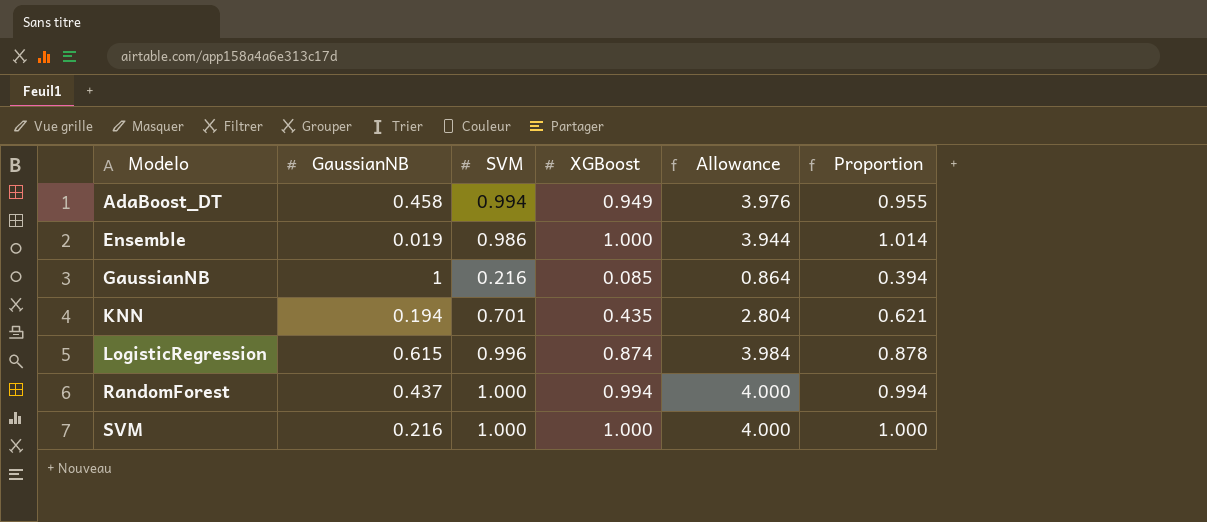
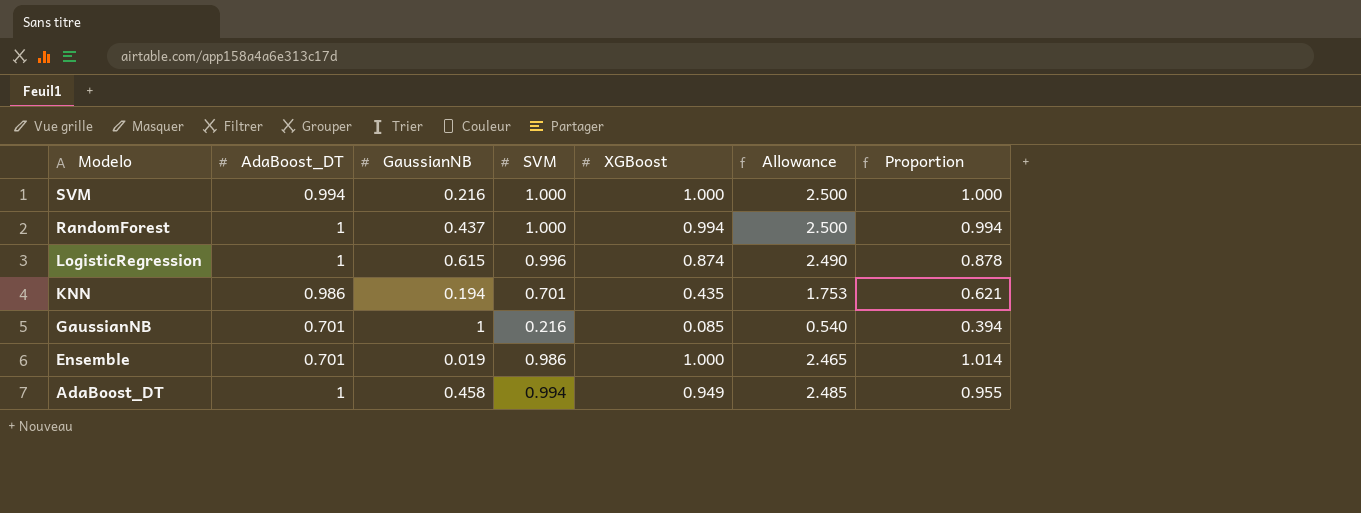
row order: Modelo ascending -> Modelo descending
column AdaBoost_DT | position: none -> 2
column Allowance | formula: [SVM] * 4 -> [SVM] * 2.5

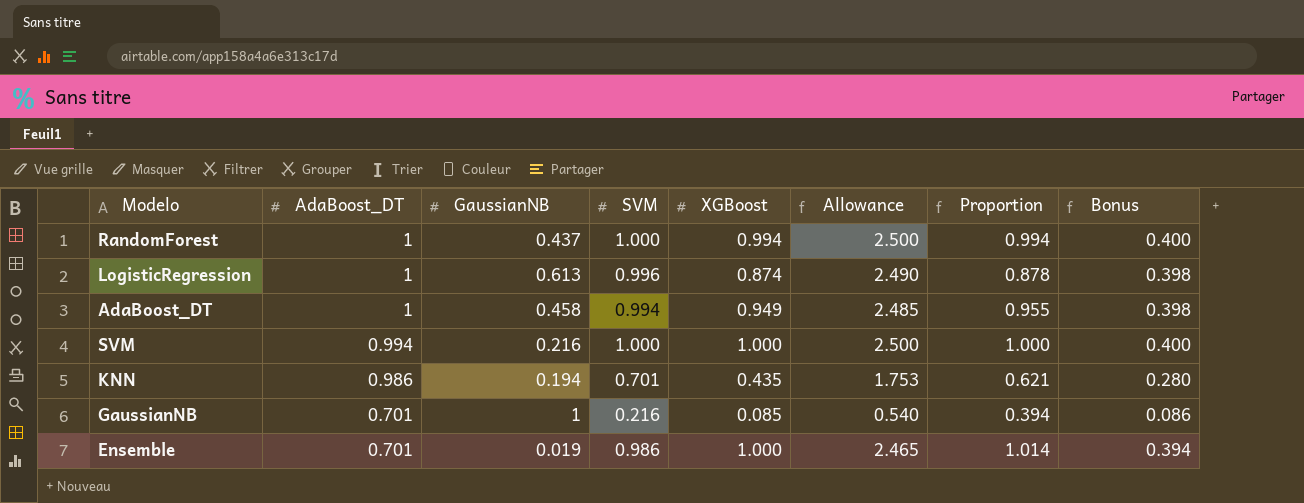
row order: Modelo descending -> AdaBoost_DT descending
column Bonus | formula: none -> [SVM] * 0.4
LogisticRegression | GaussianNB: 0.615 -> 0.613

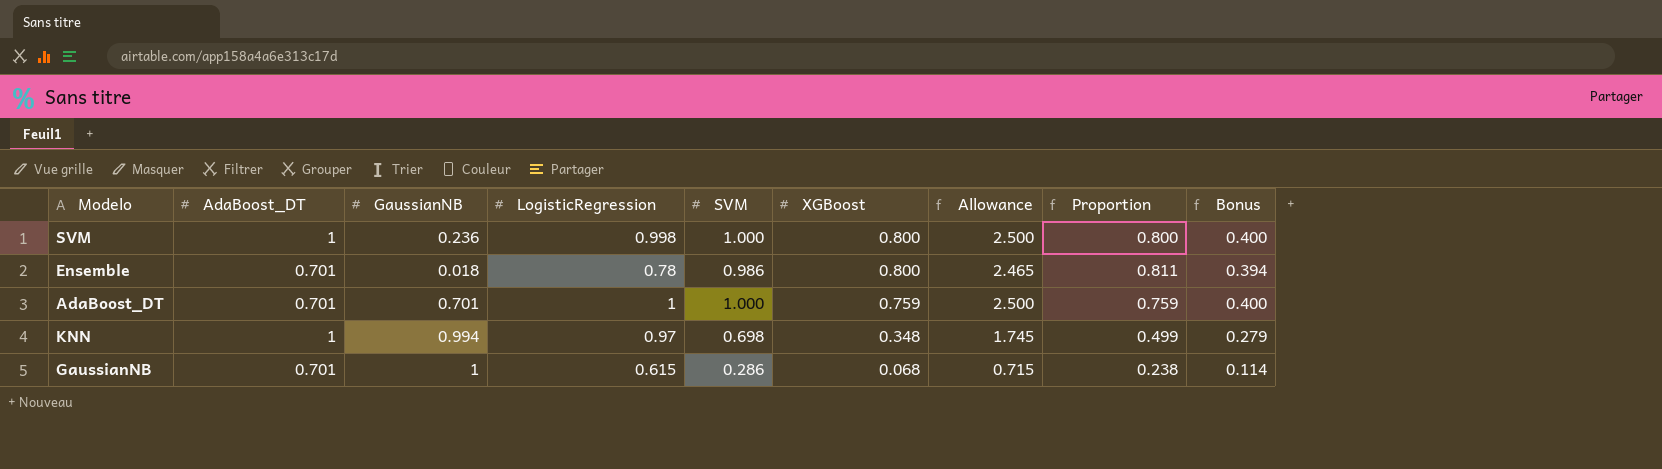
row order: AdaBoost_DT descending -> XGBoost descending
column LogisticRegression | position: none -> 4
row RandomForest: 1 | 0.437 | 1.000 | 0.994 | 2.500 | 0.994 | 0.400 -> none
row LogisticRegression: 1 | 0.613 | 0.996 | 0.874 | 2.490 | 0.878 | 0.398 -> none
SVM | AdaBoost_DT: 0.994 -> 1
SVM | GaussianNB: 0.216 -> 0.236
SVM | XGBoost: 1.000 -> 0.800
SVM | Proportion: 1.000 -> 0.800
Ensemble | GaussianNB: 0.019 -> 0.018
Ensemble | XGBoost: 1.000 -> 0.800
Ensemble | Proportion: 1.014 -> 0.811
AdaBoost_DT | AdaBoost_DT: 1 -> 0.701
AdaBoost_DT | GaussianNB: 0.458 -> 0.701
AdaBoost_DT | SVM: 0.994 -> 1.000
AdaBoost_DT | XGBoost: 0.949 -> 0.759
AdaBoost_DT | Allowance: 2.485 -> 2.500
AdaBoost_DT | Proportion: 0.955 -> 0.759
AdaBoost_DT | Bonus: 0.398 -> 0.400
KNN | AdaBoost_DT: 0.986 -> 1
KNN | GaussianNB: 0.194 -> 0.994
KNN | SVM: 0.701 -> 0.698
KNN | XGBoost: 0.435 -> 0.348
KNN | Allowance: 1.753 -> 1.745
KNN | Proportion: 0.621 -> 0.499
KNN | Bonus: 0.280 -> 0.279
GaussianNB | SVM: 0.216 -> 0.286
GaussianNB | XGBoost: 0.085 -> 0.068
GaussianNB | Allowance: 0.540 -> 0.715
GaussianNB | Proportion: 0.394 -> 0.238
GaussianNB | Bonus: 0.086 -> 0.114

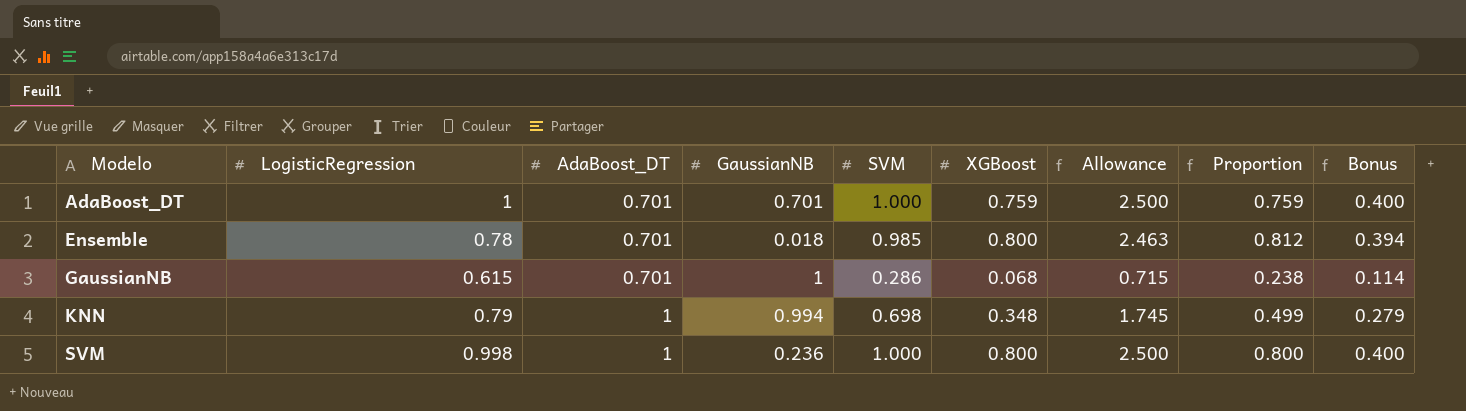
row order: XGBoost descending -> Modelo ascending
column LogisticRegression | position: 4 -> 2
Ensemble | SVM: 0.986 -> 0.985
Ensemble | Allowance: 2.465 -> 2.463
Ensemble | Proportion: 0.811 -> 0.812
KNN | LogisticRegression: 0.97 -> 0.79

